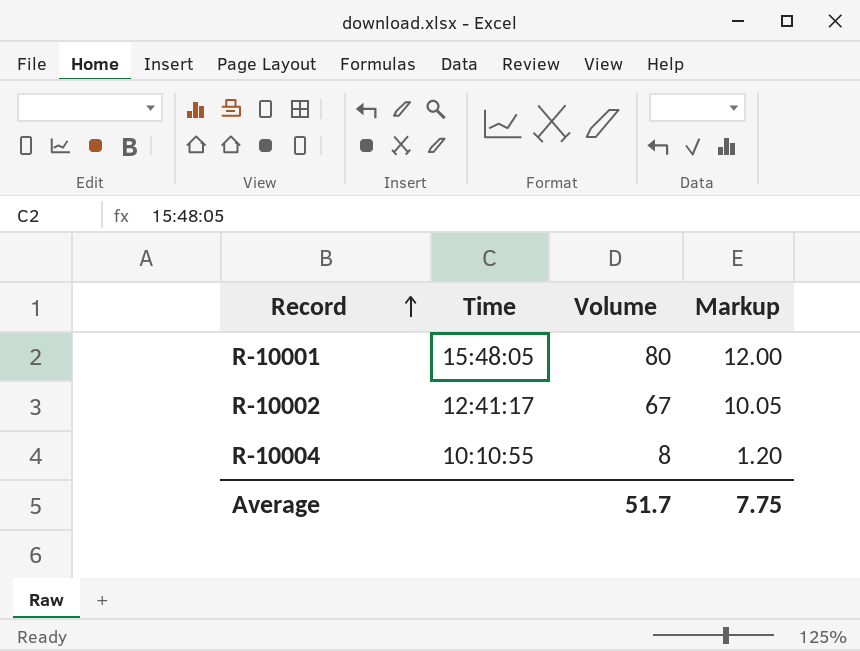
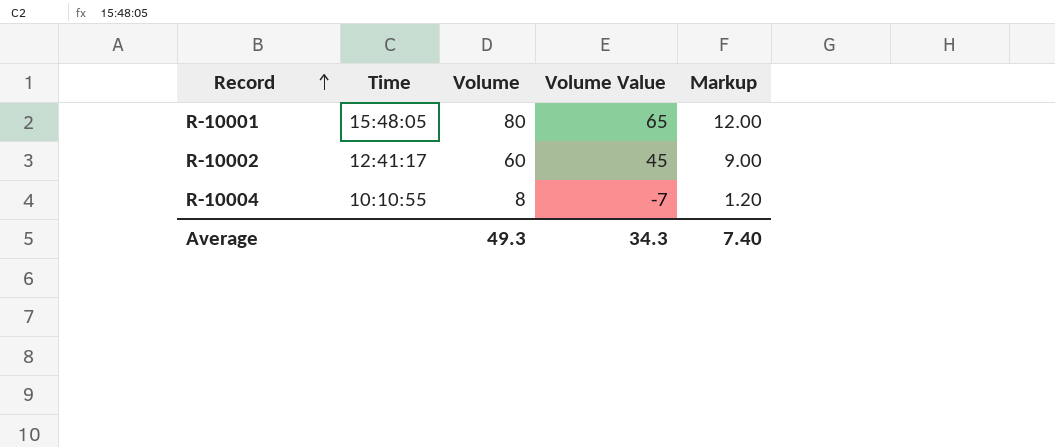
column Volume Value | formula: none -> [Volume] - 15
R-10002 | Volume: 67 -> 60
R-10002 | Markup: 10.05 -> 9.00
Average | Volume: 51.7 -> 49.3
Average | Markup: 7.75 -> 7.40

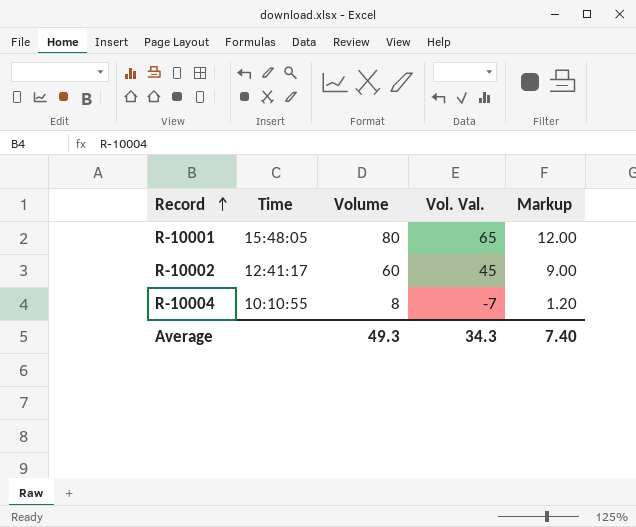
column name: Volume Value -> Vol. Val.

